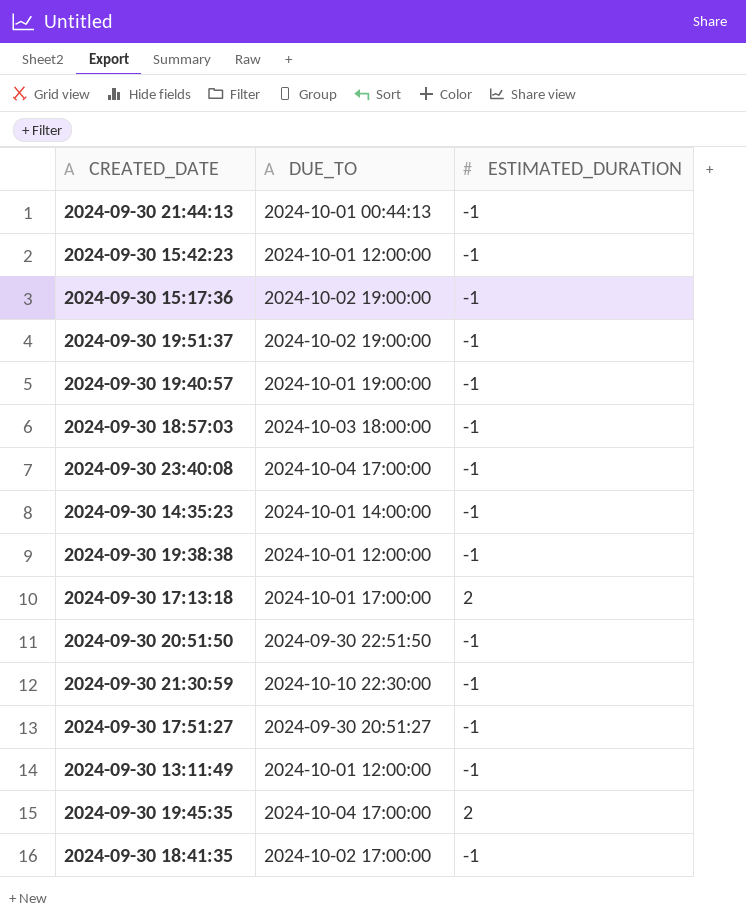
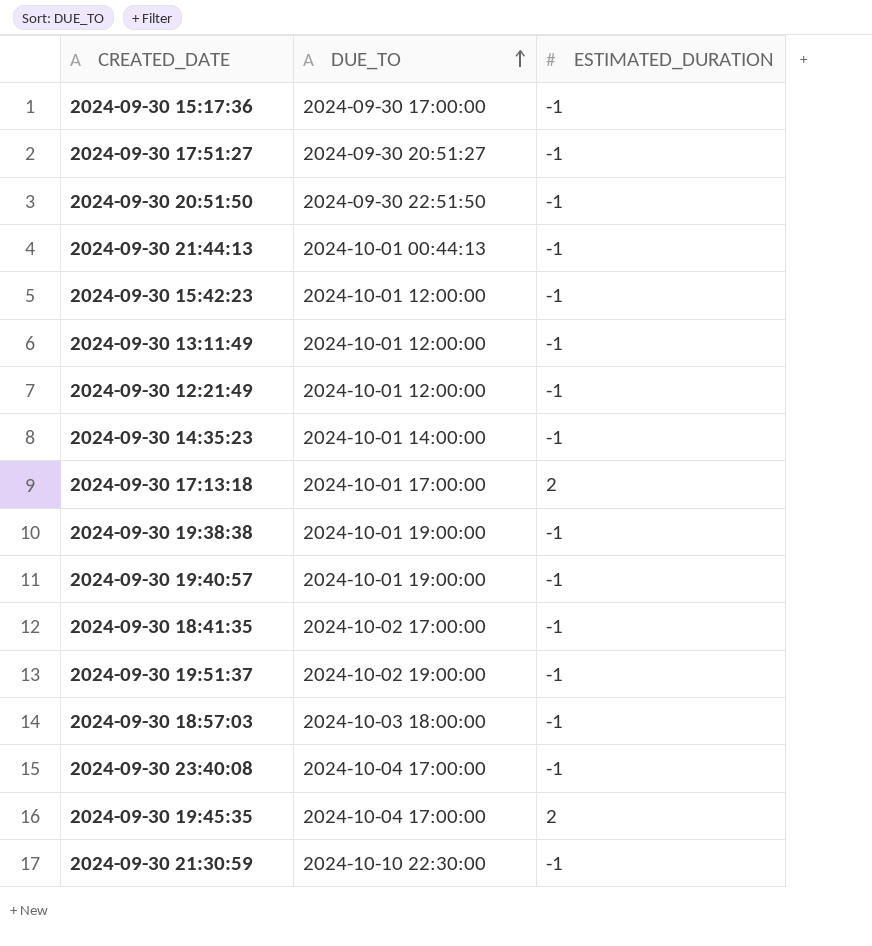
row order: none -> DUE_TO ascending
2024-09-30 15:17:36 | DUE_TO: 2024-10-02 19:00:00 -> 2024-09-30 17:00:00
row 2024-09-30 12:21:49: none -> 2024-10-01 12:00:00 | -1
2024-09-30 19:38:38 | DUE_TO: 2024-10-01 12:00:00 -> 2024-10-01 19:00:00

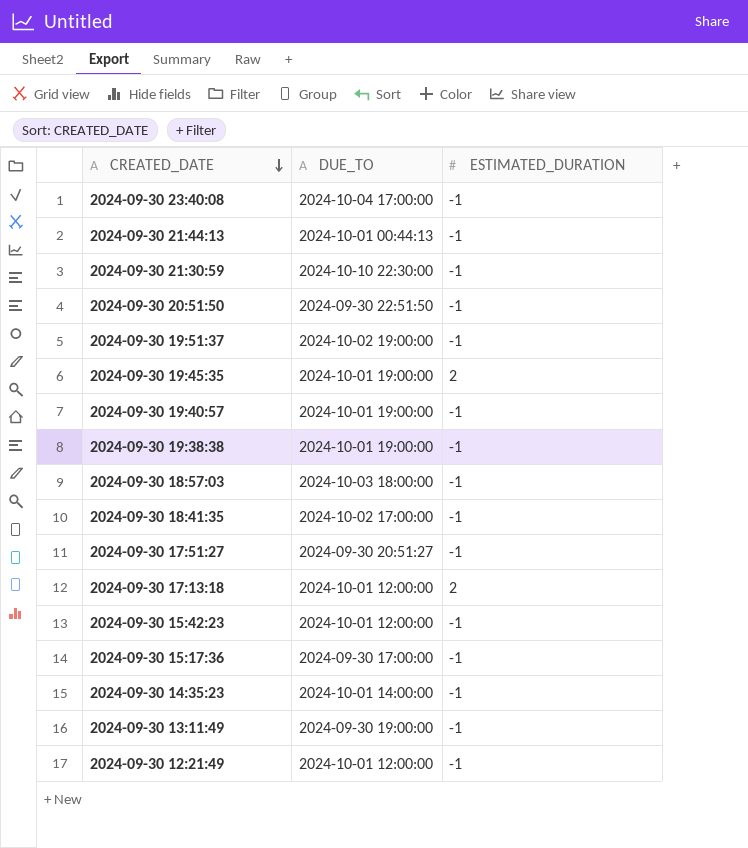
row order: DUE_TO ascending -> CREATED_DATE descending
2024-09-30 19:45:35 | DUE_TO: 2024-10-04 17:00:00 -> 2024-10-01 19:00:00
2024-09-30 17:13:18 | DUE_TO: 2024-10-01 17:00:00 -> 2024-10-01 12:00:00
2024-09-30 13:11:49 | DUE_TO: 2024-10-01 12:00:00 -> 2024-09-30 19:00:00

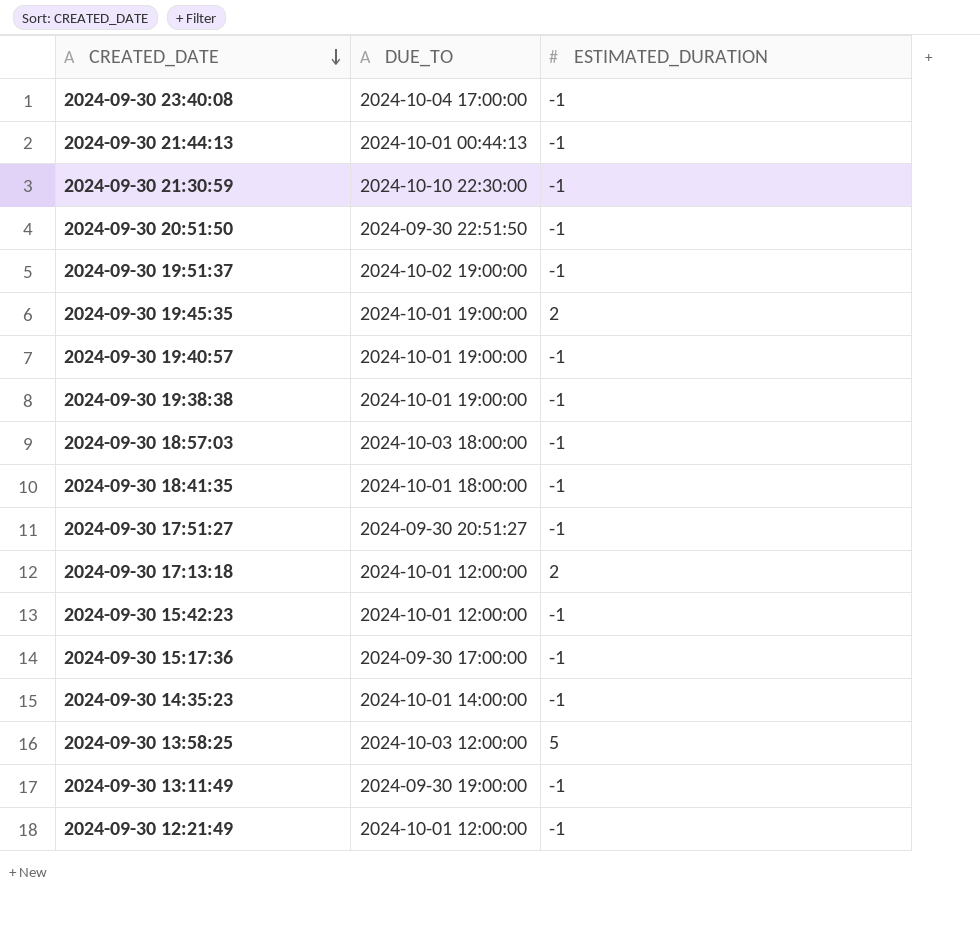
2024-09-30 18:41:35 | DUE_TO: 2024-10-02 17:00:00 -> 2024-10-01 18:00:00
row 2024-09-30 13:58:25: none -> 2024-10-03 12:00:00 | 5

